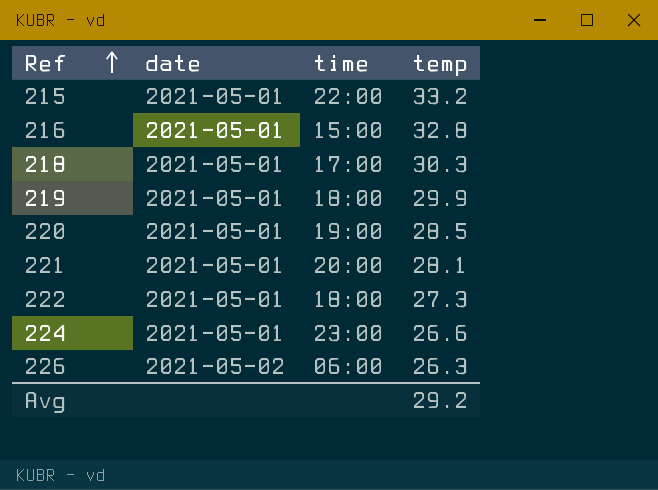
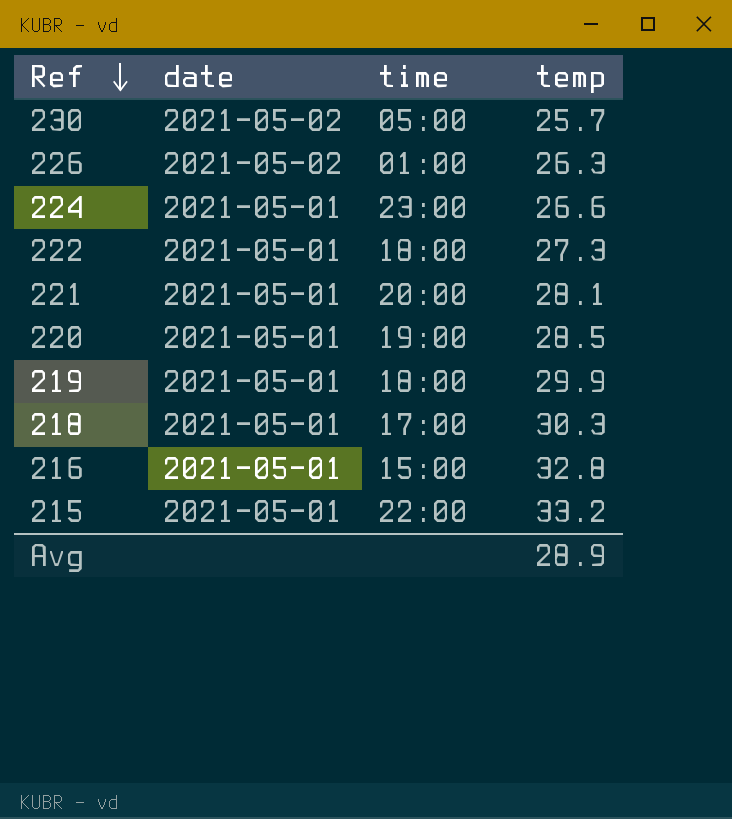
row order: Ref ascending -> Ref descending
row 230: none -> 2021-05-02 | 05:00 | 25.7
226 | time: 06:00 -> 01:00
Avg | temp: 29.2 -> 28.9

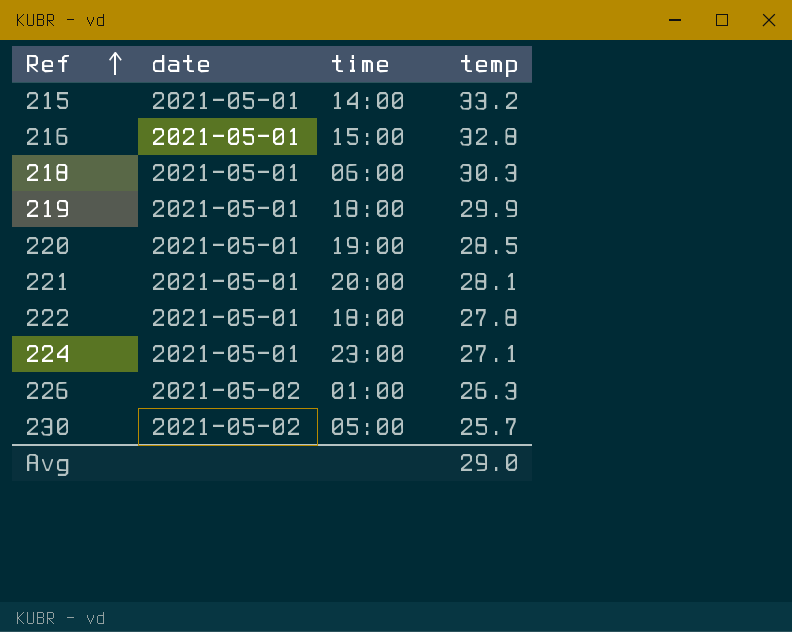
row order: Ref descending -> Ref ascending
215 | time: 22:00 -> 14:00
218 | time: 17:00 -> 06:00
222 | temp: 27.3 -> 27.8
224 | temp: 26.6 -> 27.1
Avg | temp: 28.9 -> 29.0

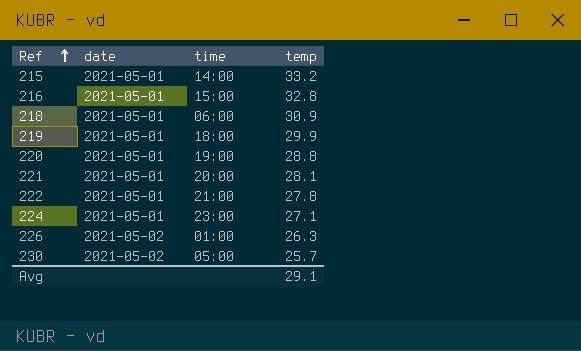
218 | temp: 30.3 -> 30.9
220 | temp: 28.5 -> 28.8
222 | time: 18:00 -> 21:00
Avg | temp: 29.0 -> 29.1

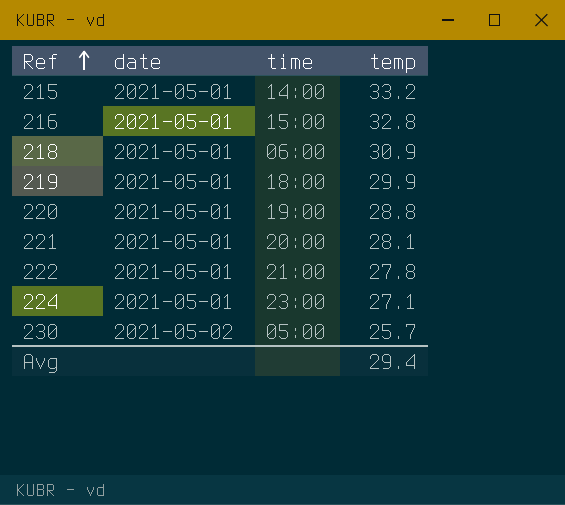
row 226: 2021-05-02 | 01:00 | 26.3 -> none
Avg | temp: 29.1 -> 29.4

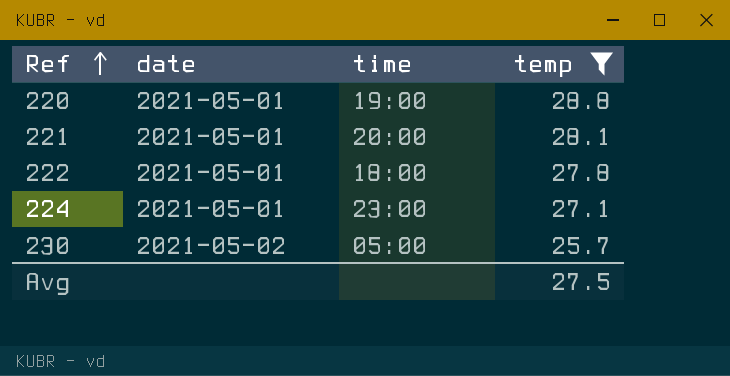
filter: none -> temp <= 28.8
222 | time: 21:00 -> 18:00
Avg | temp: 29.4 -> 27.5

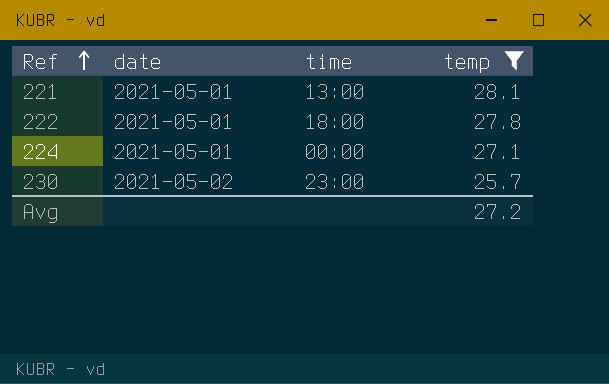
row 220: 2021-05-01 | 19:00 | 28.8 -> none
221 | time: 20:00 -> 13:00
224 | time: 23:00 -> 00:00
230 | time: 05:00 -> 23:00
Avg | temp: 27.5 -> 27.2

